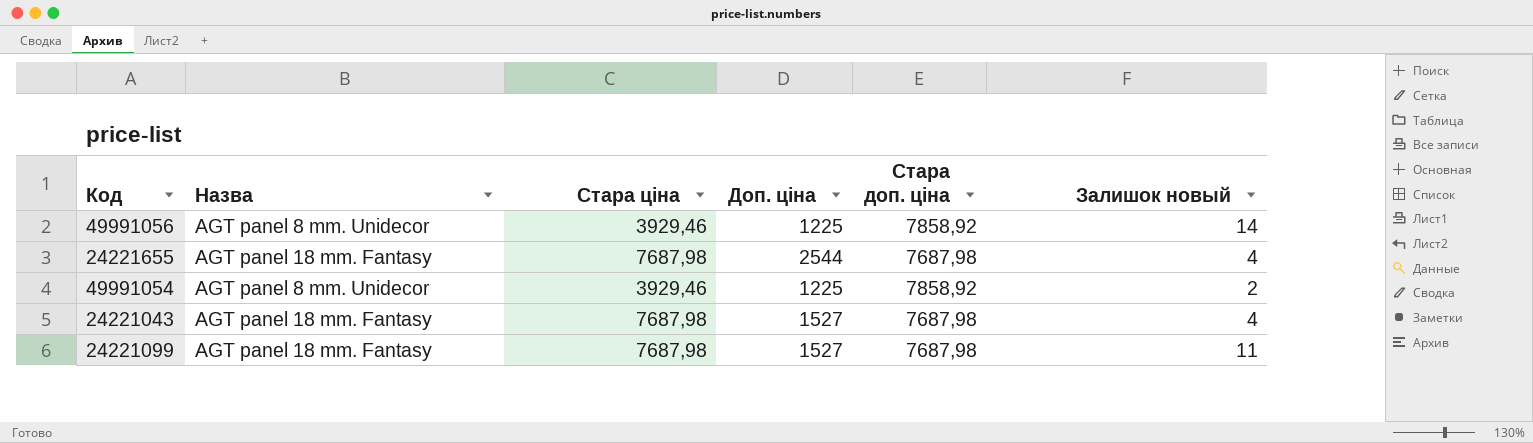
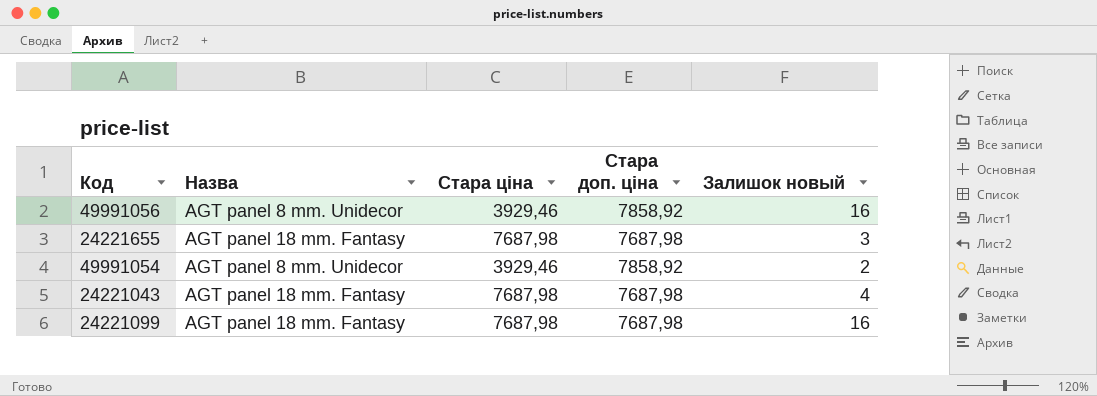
column Доп. ціна | position: 4 -> none
49991056 | Залишок новый: 14 -> 16
24221655 | Залишок новый: 4 -> 3
24221099 | Залишок новый: 11 -> 16

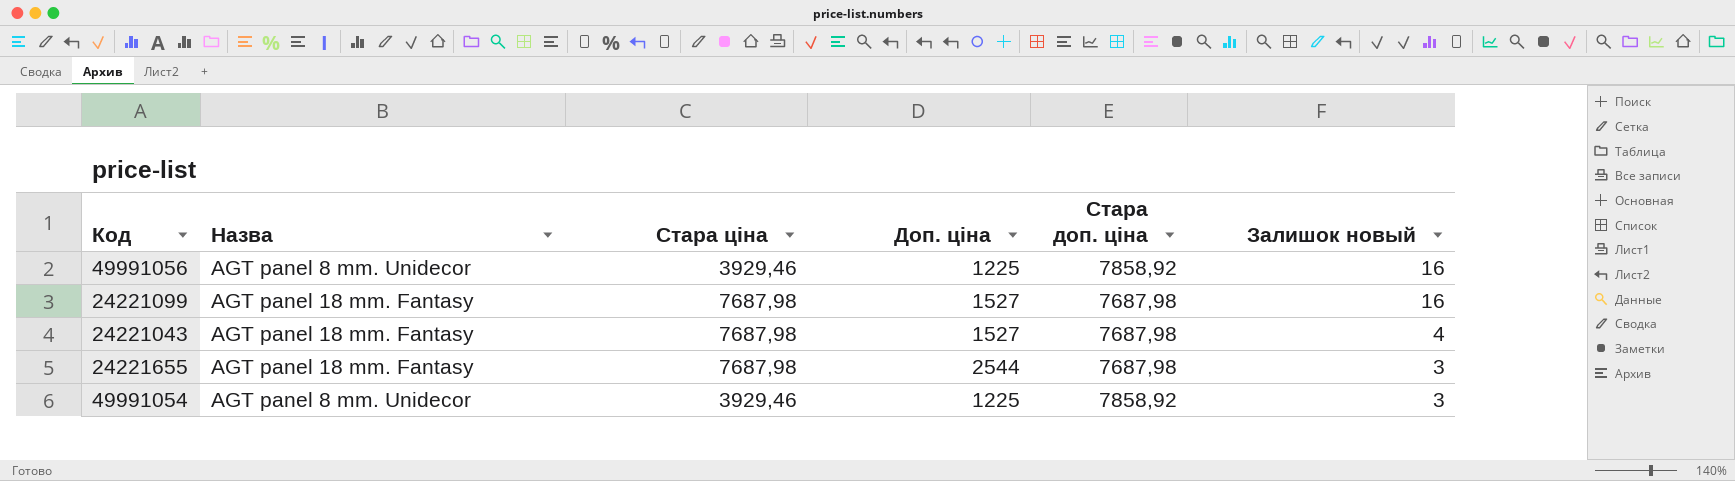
row order: none -> Залишок новый descending
column Доп. ціна | position: none -> 4
49991054 | Залишок новый: 2 -> 3

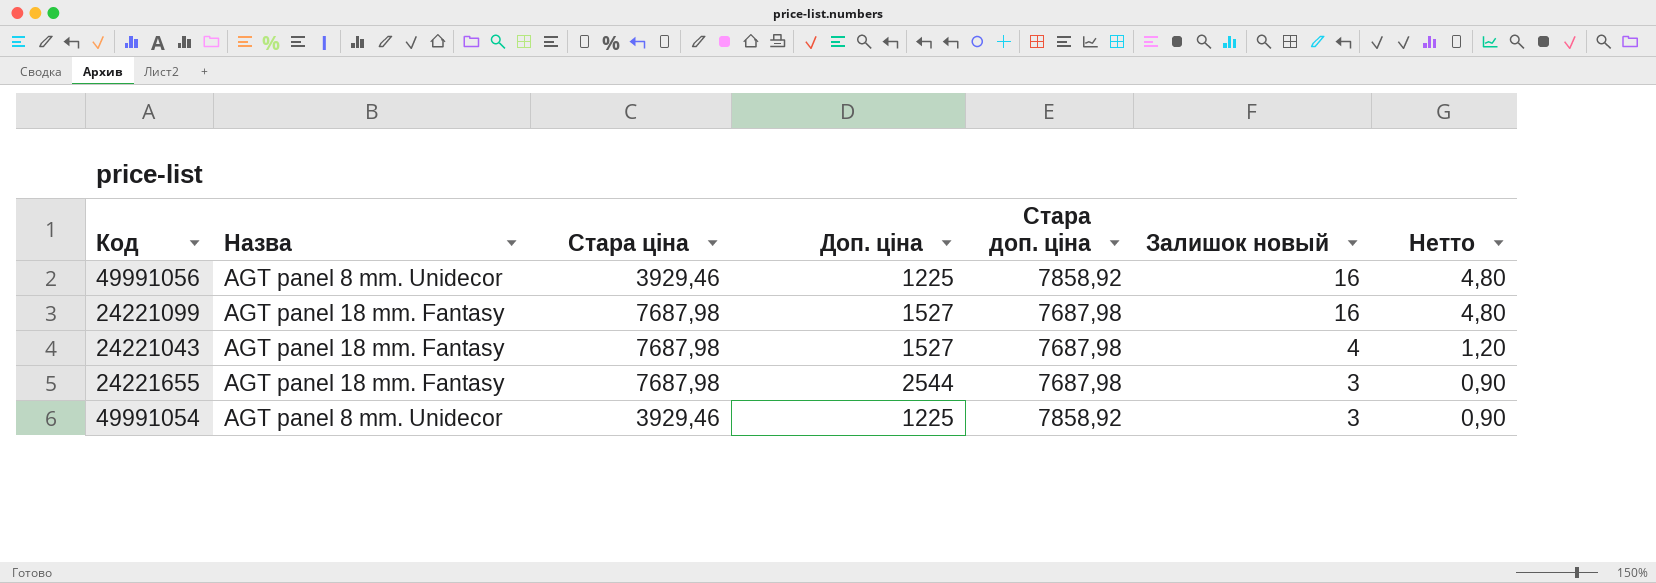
column Нетто | formula: none -> [Залишок новый] * 0,3

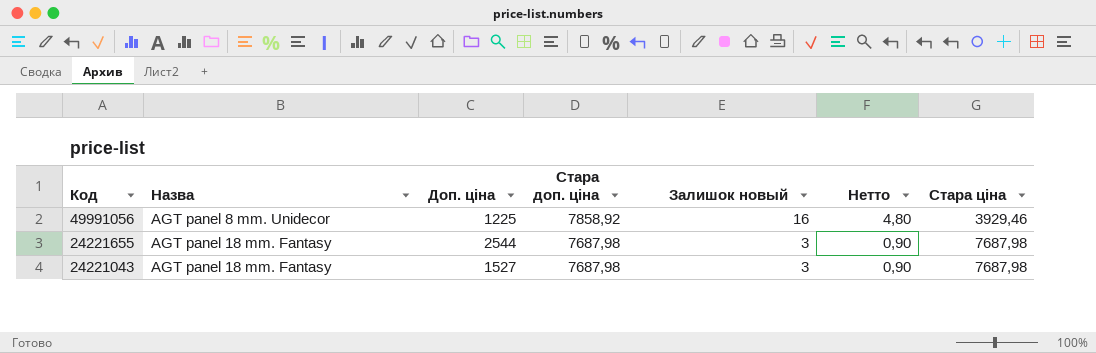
row order: Залишок новый descending -> Код descending
column Стара ціна | position: 3 -> 7
row 24221099: AGT panel 18 mm. Fantasy | 7687,98 | 1527 | 7687,98 | 16 | 4,80 -> none
row 49991054: AGT panel 8 mm. Unidecor | 3929,46 | 1225 | 7858,92 | 3 | 0,90 -> none
24221043 | Залишок новый: 4 -> 3
24221043 | Нетто: 1,20 -> 0,90

